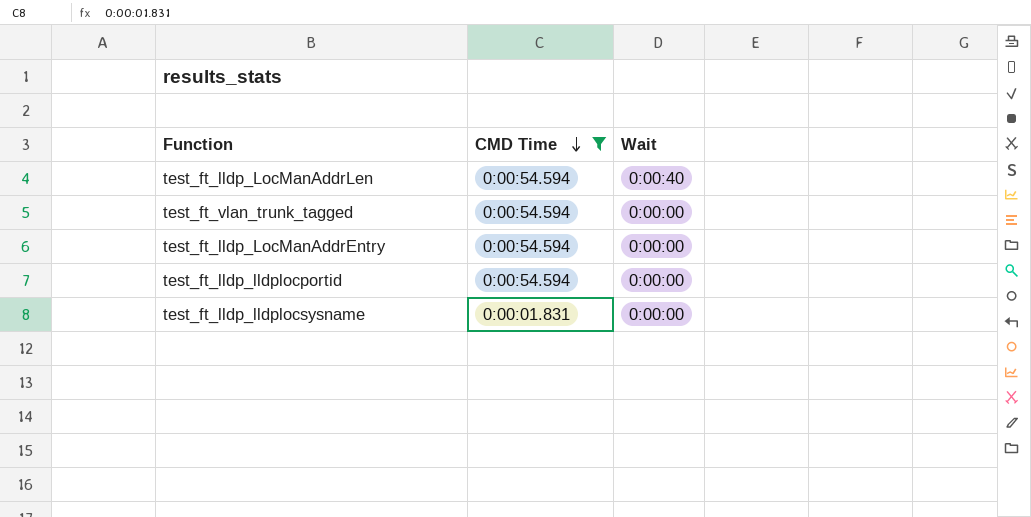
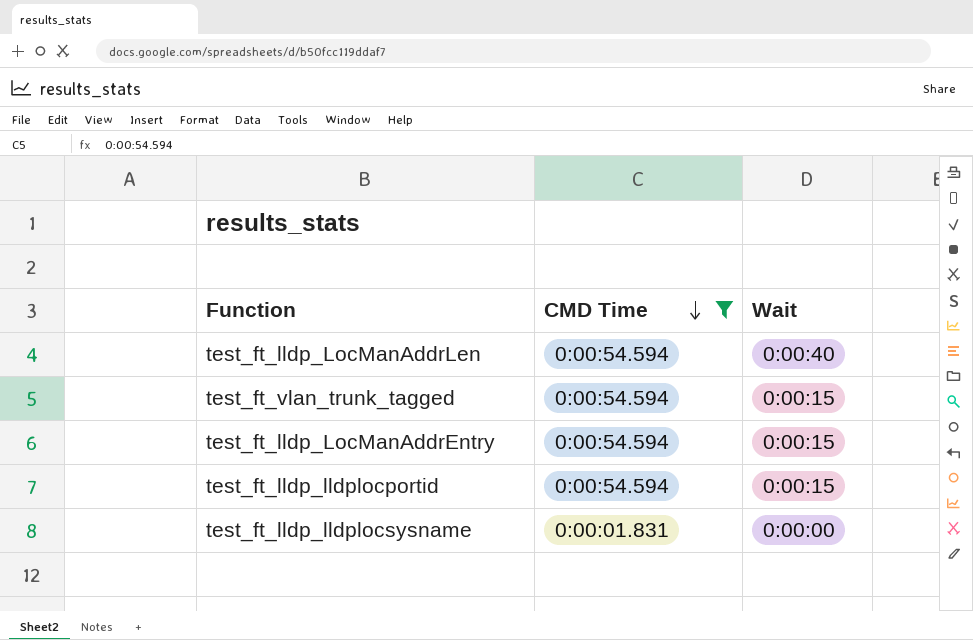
test_ft_vlan_trunk_tagged | Wait: 0:00:00 -> 0:00:15
test_ft_lldp_LocManAddrEntry | Wait: 0:00:00 -> 0:00:15
test_ft_lldp_lldplocportid | Wait: 0:00:00 -> 0:00:15

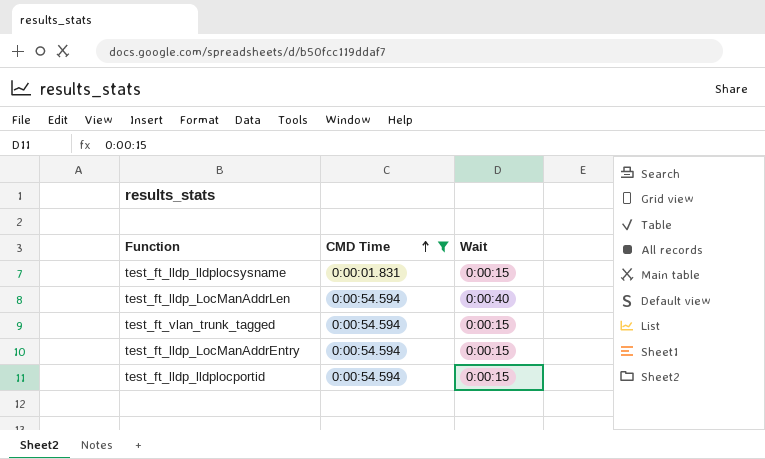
row order: CMD Time descending -> CMD Time ascending
test_ft_lldp_lldplocsysname | Wait: 0:00:00 -> 0:00:15

